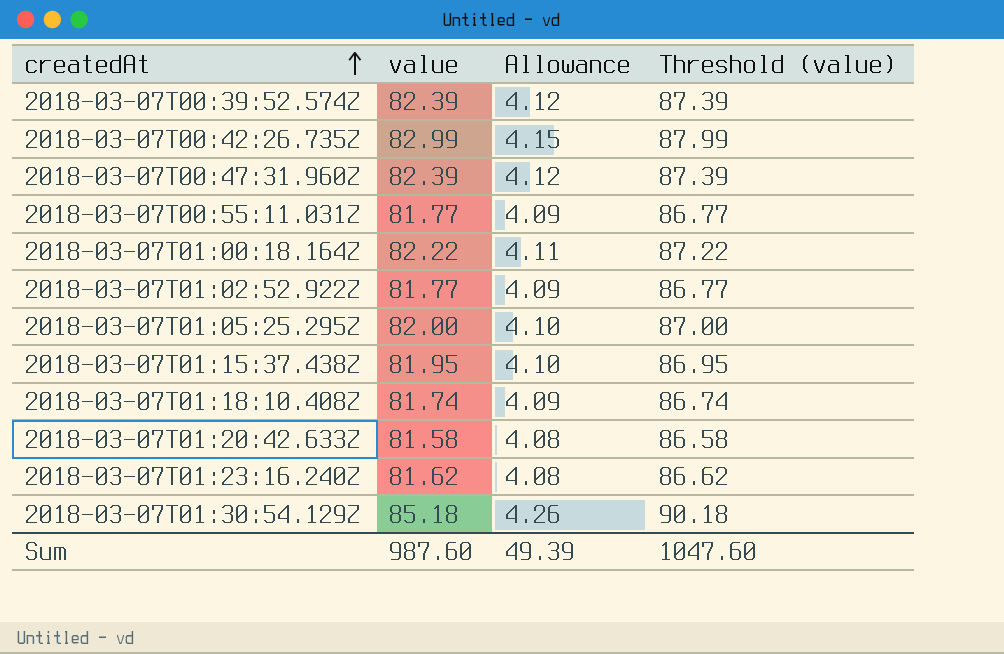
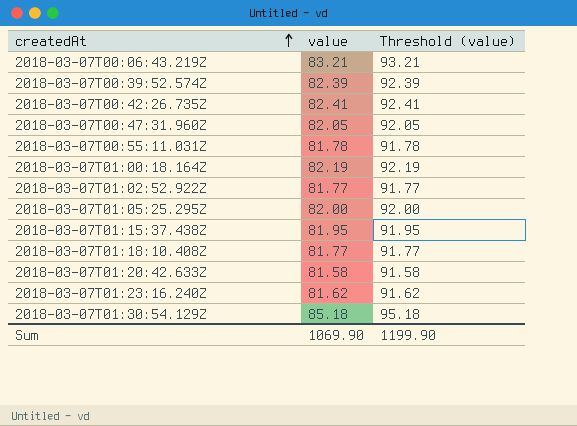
column Allowance | formula: [value] * 0.05 -> none
column Threshold (value) | formula: [value] + 5 -> [value] + 10
row 2018-03-07T00:06:43.219Z: none -> 83.21 | 93.21
2018-03-07T00:42:26.735Z | value: 82.99 -> 82.41
2018-03-07T00:47:31.960Z | value: 82.39 -> 82.05
2018-03-07T00:55:11.031Z | value: 81.77 -> 81.78
2018-03-07T01:00:18.164Z | value: 82.22 -> 82.19
2018-03-07T01:18:10.408Z | value: 81.74 -> 81.77
Sum | value: 987.60 -> 1069.90
Sum | Threshold (value): 1047.60 -> 1199.90

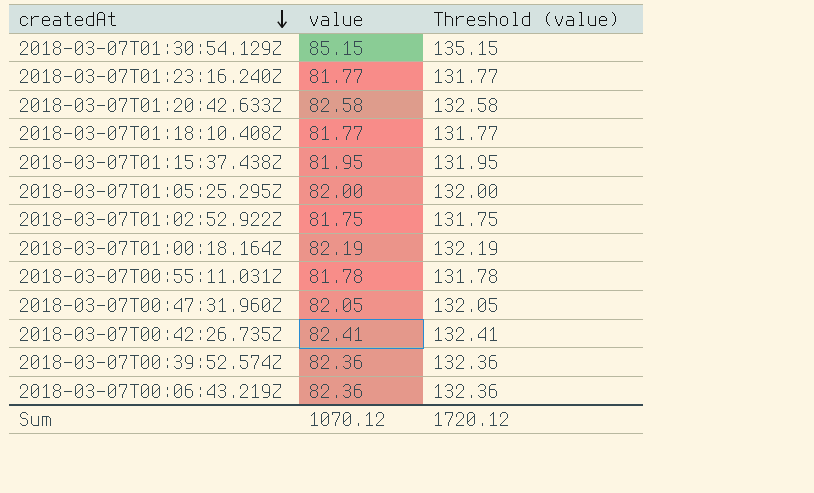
row order: createdAt ascending -> createdAt descending
column Threshold (value) | formula: [value] + 10 -> [value] + 50
2018-03-07T01:30:54.129Z | value: 85.18 -> 85.15
2018-03-07T01:23:16.240Z | value: 81.62 -> 81.77
2018-03-07T01:20:42.633Z | value: 81.58 -> 82.58
2018-03-07T01:02:52.922Z | value: 81.77 -> 81.75
2018-03-07T00:39:52.574Z | value: 82.39 -> 82.36
2018-03-07T00:06:43.219Z | value: 83.21 -> 82.36
Sum | value: 1069.90 -> 1070.12
Sum | Threshold (value): 1199.90 -> 1720.12

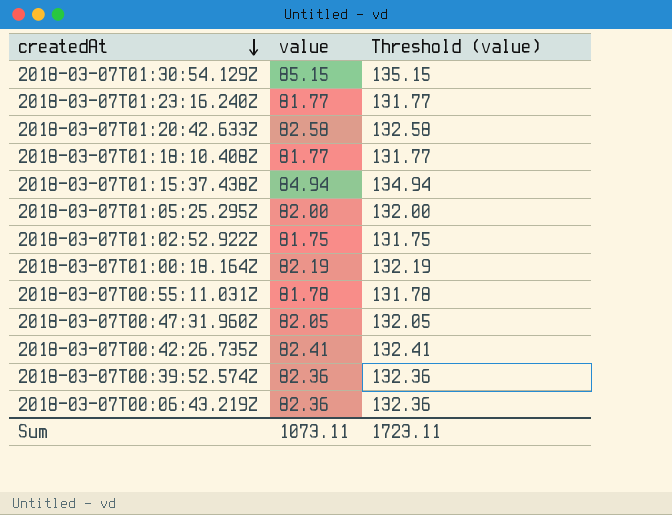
2018-03-07T01:15:37.438Z | value: 81.95 -> 84.94
2018-03-07T01:15:37.438Z | Threshold (value): 131.95 -> 134.94
Sum | value: 1070.12 -> 1073.11
Sum | Threshold (value): 1720.12 -> 1723.11

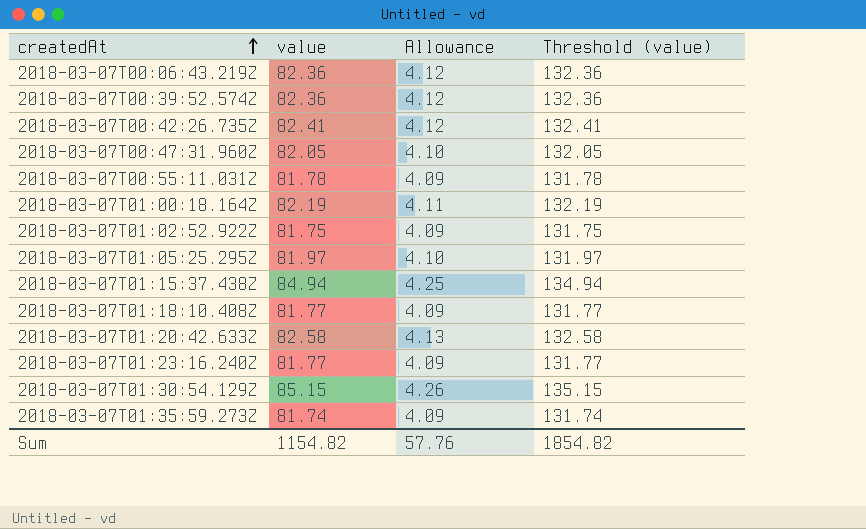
row order: createdAt descending -> createdAt ascending
column Allowance | formula: none -> [value] * 0.05
2018-03-07T01:05:25.295Z | value: 82.00 -> 81.97
2018-03-07T01:05:25.295Z | Threshold (value): 132.00 -> 131.97
row 2018-03-07T01:35:59.273Z: none -> 81.74 | 4.09 | 131.74
Sum | value: 1073.11 -> 1154.82
Sum | Threshold (value): 1723.11 -> 1854.82

